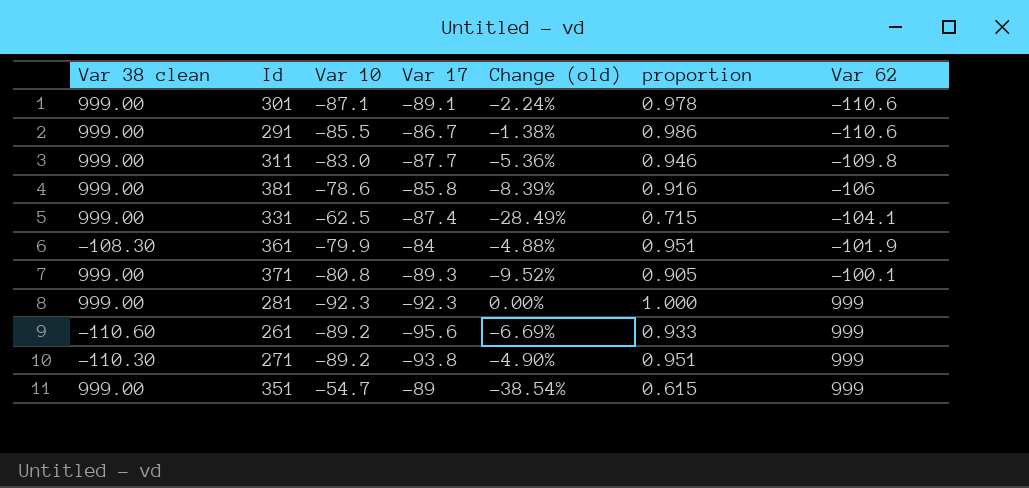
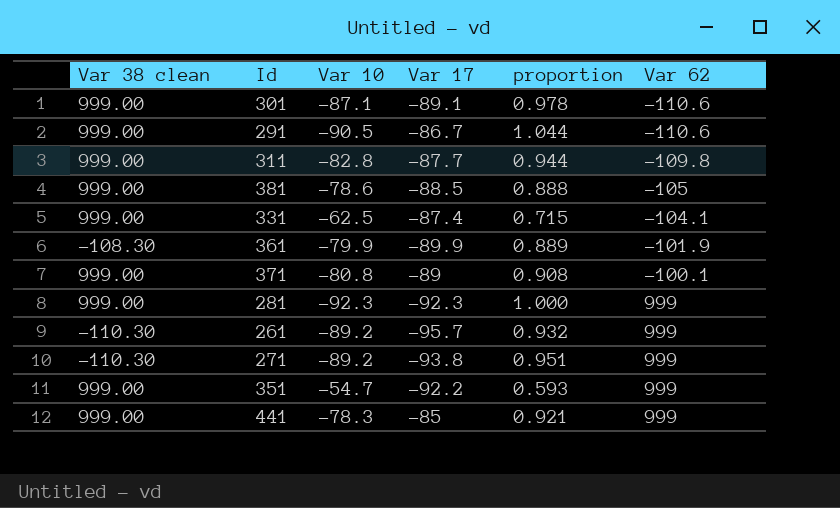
column Change (old) | formula: ([Var 10] - [Var 17]) / [Var 17] -> none
291 | Var 10: -85.5 -> -90.5
291 | proportion: 0.986 -> 1.044
311 | Var 10: -83.0 -> -82.8
311 | proportion: 0.946 -> 0.944
381 | Var 17: -85.8 -> -88.5
381 | proportion: 0.916 -> 0.888
381 | Var 62: -106 -> -105
361 | Var 17: -84 -> -89.9
361 | proportion: 0.951 -> 0.889
371 | Var 17: -89.3 -> -89
371 | proportion: 0.905 -> 0.908
261 | Var 38 clean: -110.60 -> -110.30
261 | Var 17: -95.6 -> -95.7
261 | proportion: 0.933 -> 0.932
351 | Var 17: -89 -> -92.2
351 | proportion: 0.615 -> 0.593
row 441: none -> 999.00 | -78.3 | -85 | 0.921 | 999

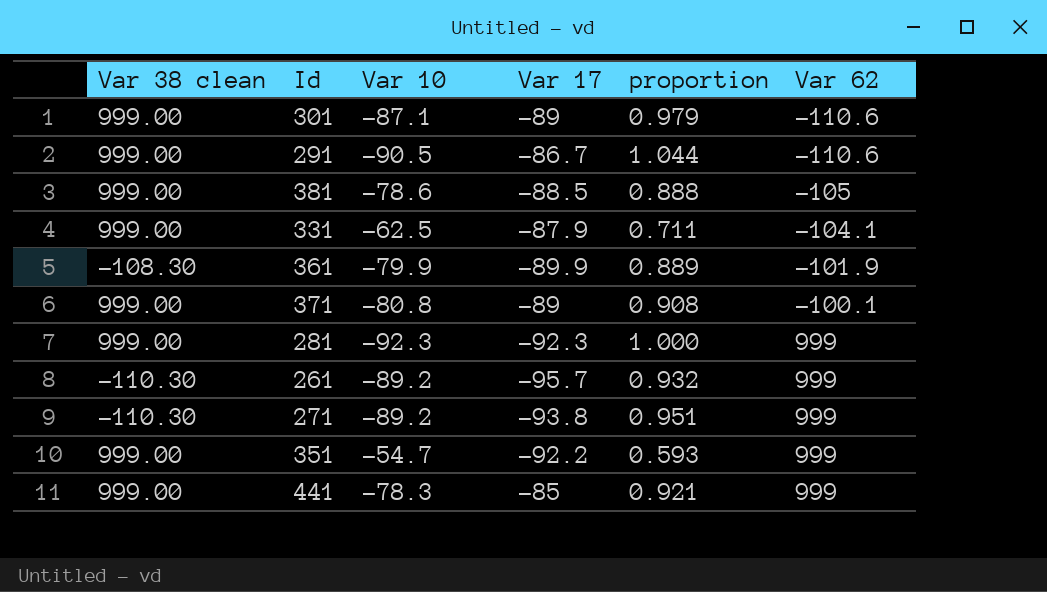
row 311: 999.00 | -82.8 | -87.7 | 0.944 | -109.8 -> none
301 | Var 17: -89.1 -> -89
301 | proportion: 0.978 -> 0.979
331 | Var 17: -87.4 -> -87.9
331 | proportion: 0.715 -> 0.711

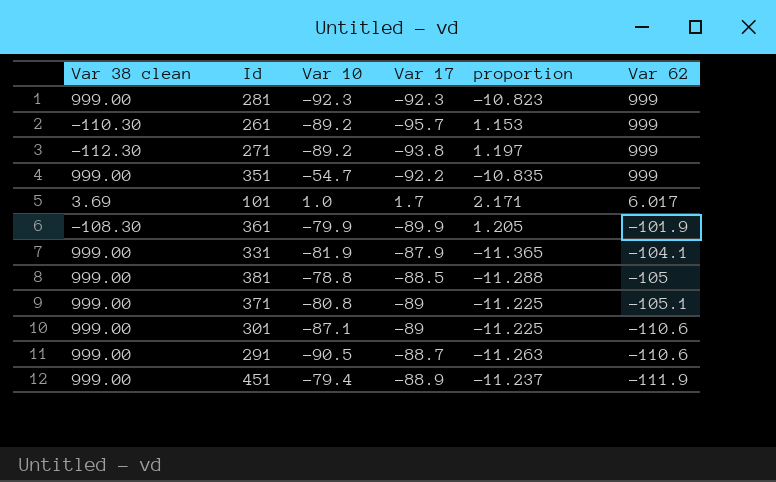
row order: Var 62 ascending -> Var 62 descending
column proportion | formula: [Var 10] / [Var 17] -> [Var 38 clean] / [Var 17]
row 441: 999.00 | -78.3 | -85 | 0.921 | 999 -> none
271 | Var 38 clean: -110.30 -> -112.30
row 101: none -> 3.69 | 1.0 | 1.7 | 2.171 | 6.017
331 | Var 10: -62.5 -> -81.9
381 | Var 10: -78.6 -> -78.8
371 | Var 62: -100.1 -> -105.1
291 | Var 17: -86.7 -> -88.7
row 451: none -> 999.00 | -79.4 | -88.9 | -11.237 | -111.9

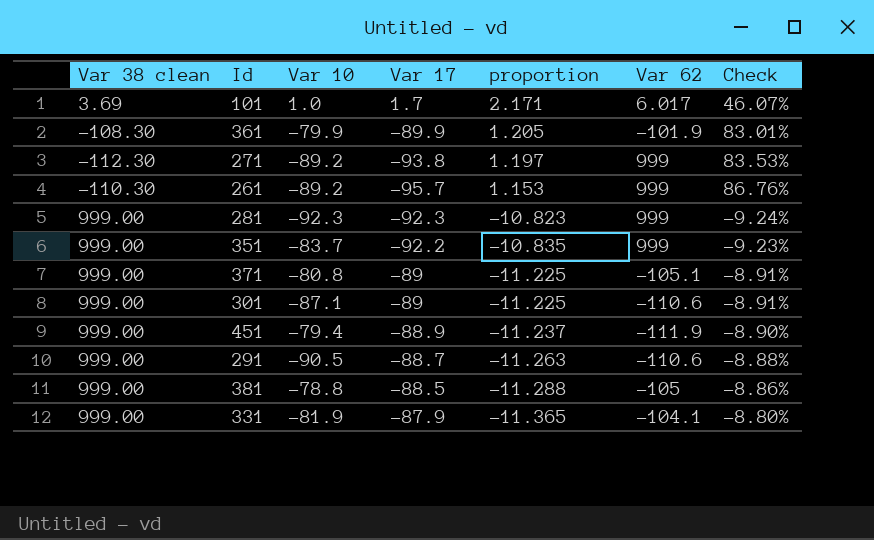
row order: Var 62 descending -> proportion descending
column Check | formula: none -> [Var 17] / [Var 38 clean]
351 | Var 10: -54.7 -> -83.7

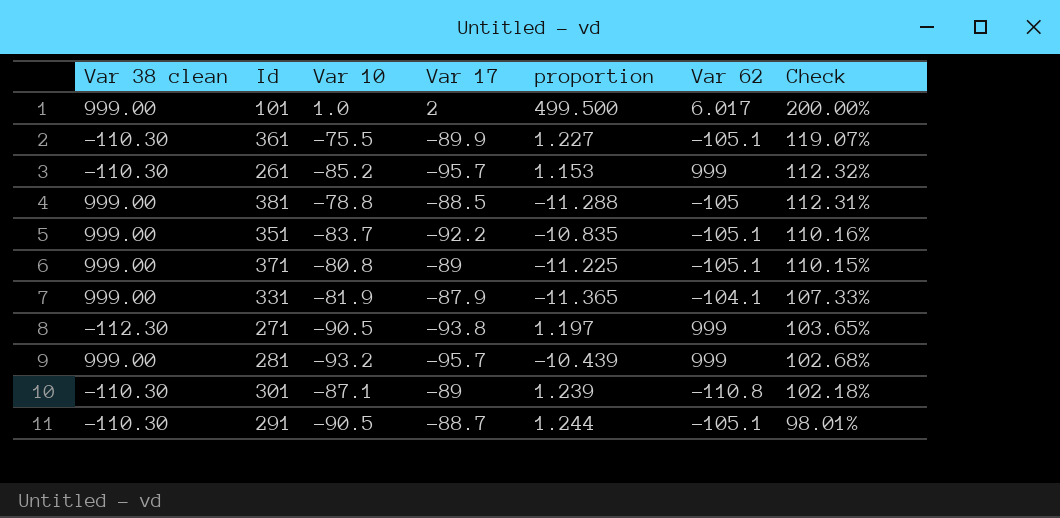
row order: proportion descending -> Check descending
column Check | formula: [Var 17] / [Var 38 clean] -> [Var 17] / [Var 10]
row 451: 999.00 | -79.4 | -88.9 | -11.237 | -111.9 | -8.90% -> none
101 | Var 38 clean: 3.69 -> 999.00
101 | Var 17: 1.7 -> 2
101 | proportion: 2.171 -> 499.500
361 | Var 38 clean: -108.30 -> -110.30
361 | Var 10: -79.9 -> -75.5
361 | proportion: 1.205 -> 1.227
361 | Var 62: -101.9 -> -105.1
261 | Var 10: -89.2 -> -85.2
351 | Var 62: 999 -> -105.1
271 | Var 10: -89.2 -> -90.5
281 | Var 10: -92.3 -> -93.2
281 | Var 17: -92.3 -> -95.7
281 | proportion: -10.823 -> -10.439
301 | Var 38 clean: 999.00 -> -110.30
301 | proportion: -11.225 -> 1.239
301 | Var 62: -110.6 -> -110.8
291 | Var 38 clean: 999.00 -> -110.30
291 | proportion: -11.263 -> 1.244
291 | Var 62: -110.6 -> -105.1

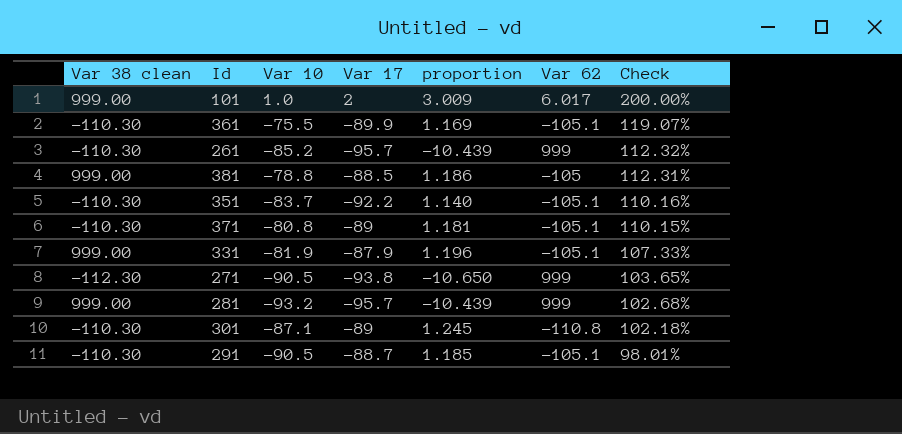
column proportion | formula: [Var 38 clean] / [Var 17] -> [Var 62] / [Var 17]
351 | Var 38 clean: 999.00 -> -110.30
371 | Var 38 clean: 999.00 -> -110.30
331 | Var 62: -104.1 -> -105.1

